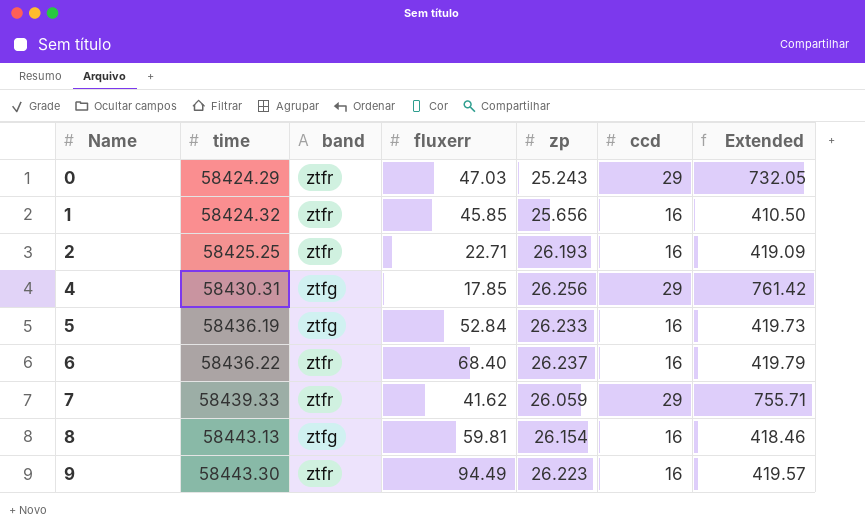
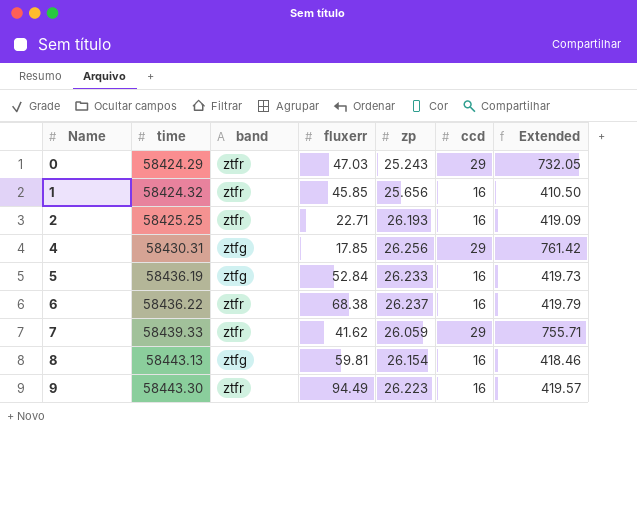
6 | fluxerr: 68.40 -> 68.38

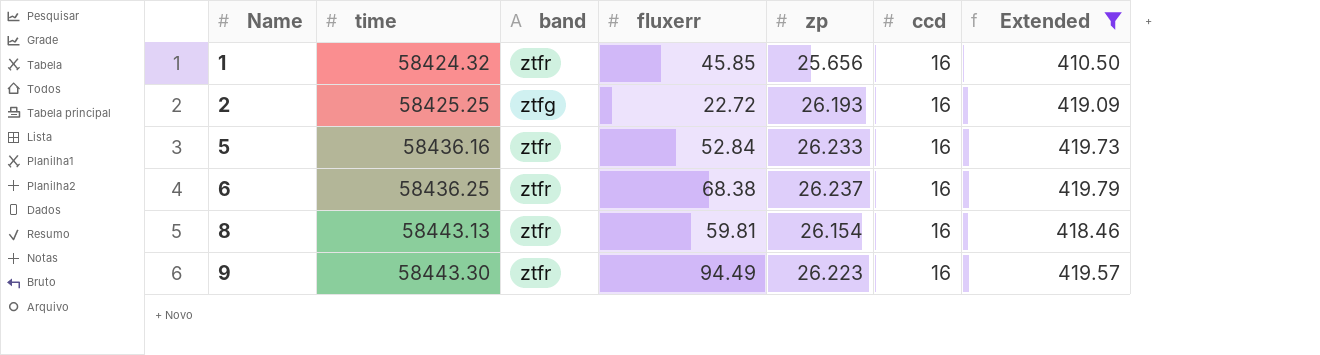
filter: none -> Extended <= 419.79
2 | band: ztfr -> ztfg
2 | fluxerr: 22.71 -> 22.72
5 | time: 58436.19 -> 58436.16
5 | band: ztfg -> ztfr
6 | time: 58436.22 -> 58436.25
8 | band: ztfg -> ztfr

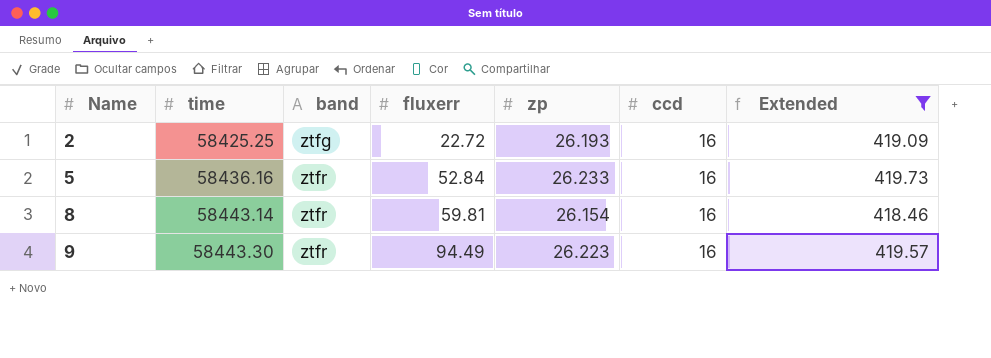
row 1: 58424.32 | ztfr | 45.85 | 25.656 | 16 | 410.50 -> none
row 6: 58436.25 | ztfr | 68.38 | 26.237 | 16 | 419.79 -> none
8 | time: 58443.13 -> 58443.14

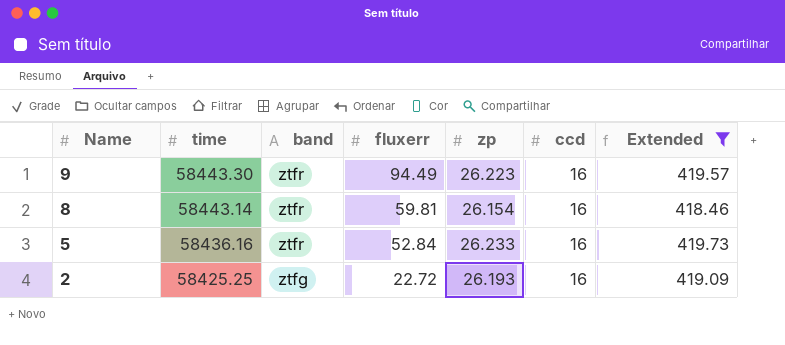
row order: Name ascending -> Name descending

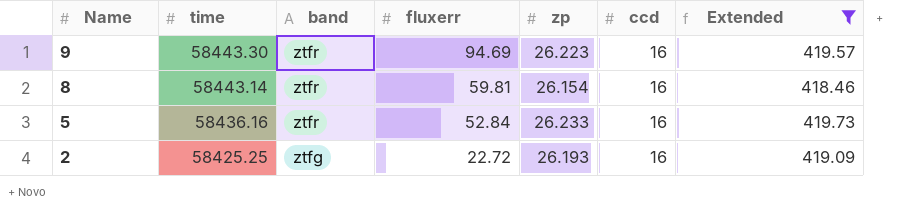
9 | fluxerr: 94.49 -> 94.69

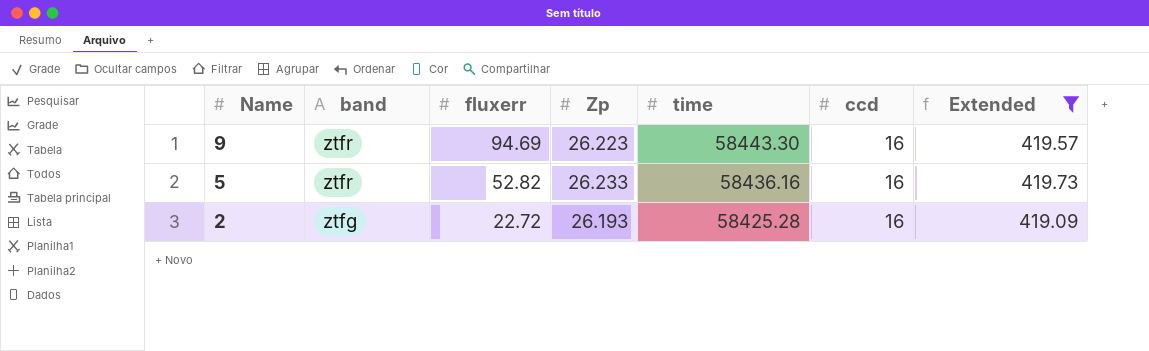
column name: zp -> Zp
column time | position: 2 -> 5
row 8: 58443.14 | ztfr | 59.81 | 26.154 | 16 | 418.46 -> none
5 | fluxerr: 52.84 -> 52.82
2 | time: 58425.25 -> 58425.28

